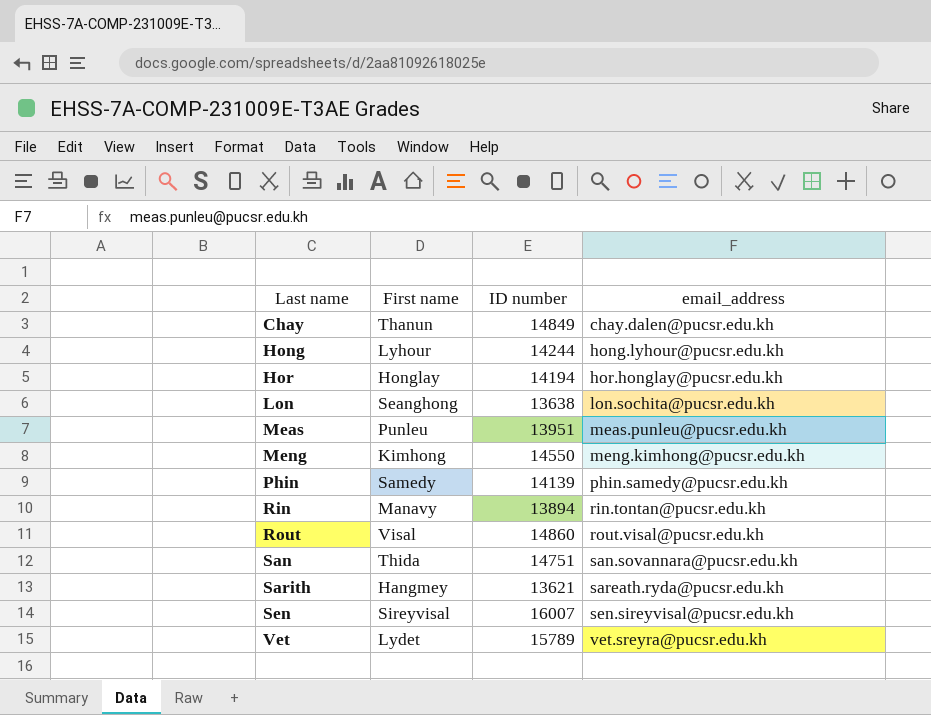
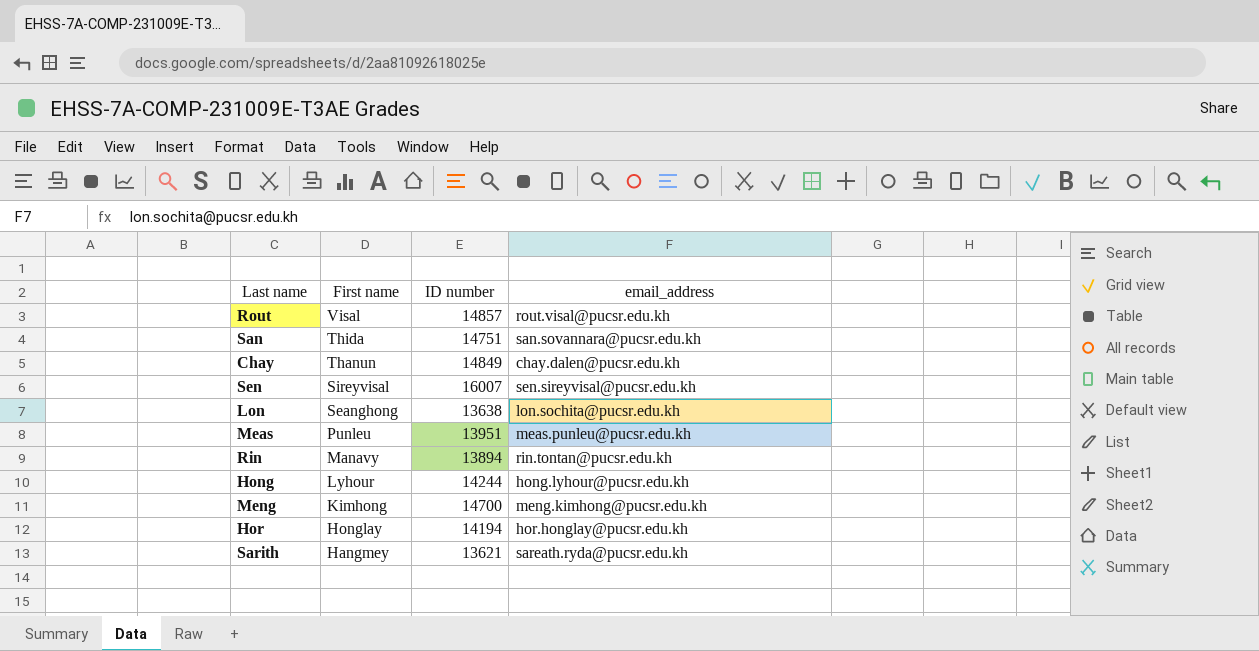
row order: Last name ascending -> First name descending
row Phin: Samedy | 14139 | phin.samedy@pucsr.edu.kh -> none
row Vet: Lydet | 15789 | vet.sreyra@pucsr.edu.kh -> none
Rout | ID number: 14860 -> 14857
Meng | ID number: 14550 -> 14700

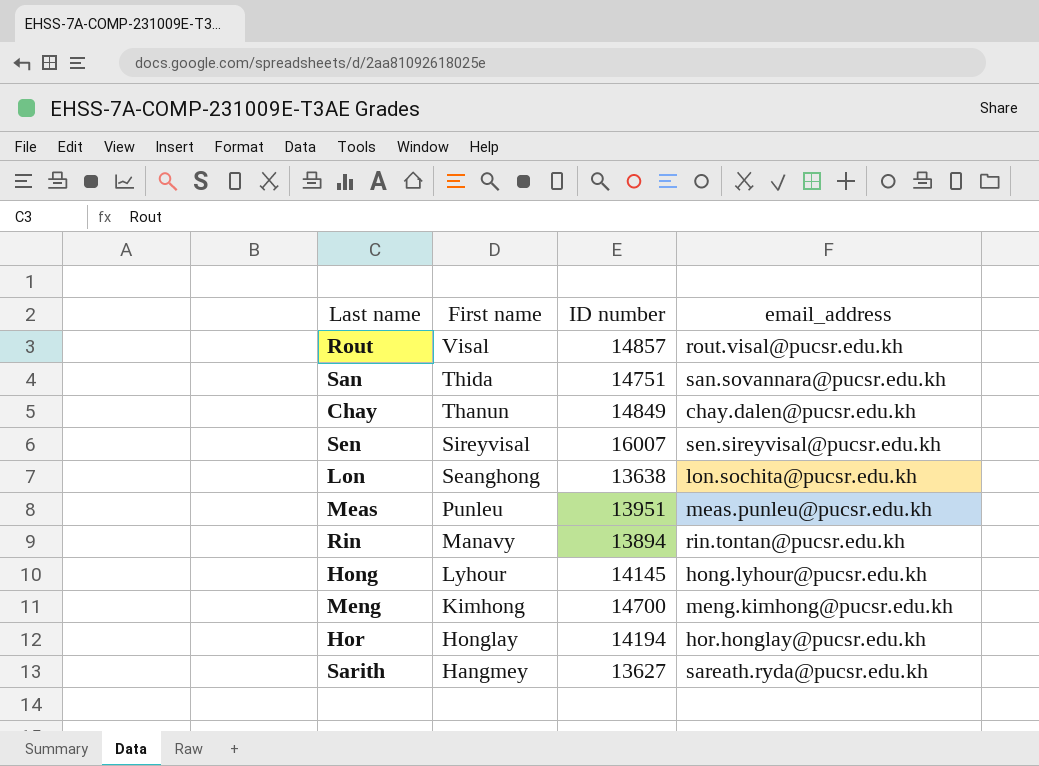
Hong | ID number: 14244 -> 14145
Sarith | ID number: 13621 -> 13627

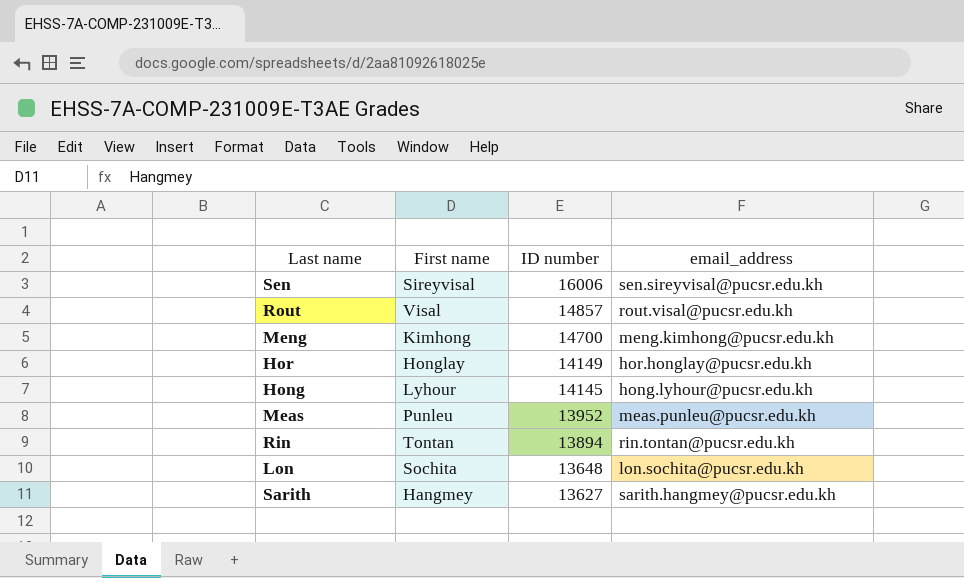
row order: First name descending -> ID number descending
row San: Thida | 14751 | san.sovannara@pucsr.edu.kh -> none
row Chay: Thanun | 14849 | chay.dalen@pucsr.edu.kh -> none
Sen | ID number: 16007 -> 16006
Hor | ID number: 14194 -> 14149
Meas | ID number: 13951 -> 13952
Rin | First name: Manavy -> Tontan
Lon | First name: Seanghong -> Sochita
Lon | ID number: 13638 -> 13648
Sarith | email_address: sareath.ryda@pucsr.edu.kh -> sarith.hangmey@pucsr.edu.kh

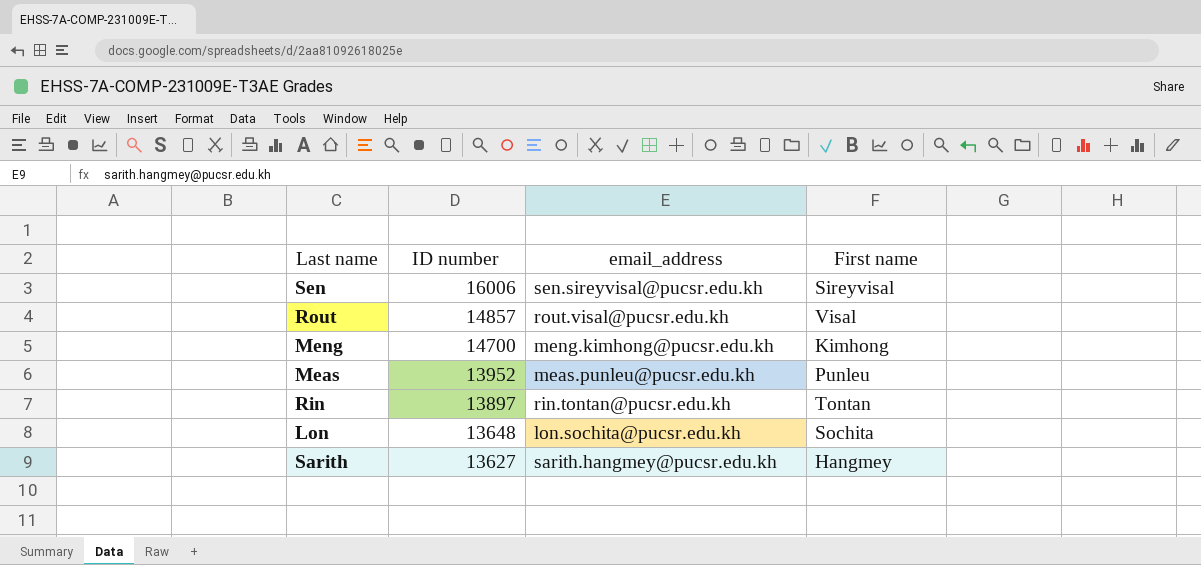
column First name | position: 2 -> 4
row Hor: Honglay | 14149 | hor.honglay@pucsr.edu.kh -> none
row Hong: Lyhour | 14145 | hong.lyhour@pucsr.edu.kh -> none
Rin | ID number: 13894 -> 13897

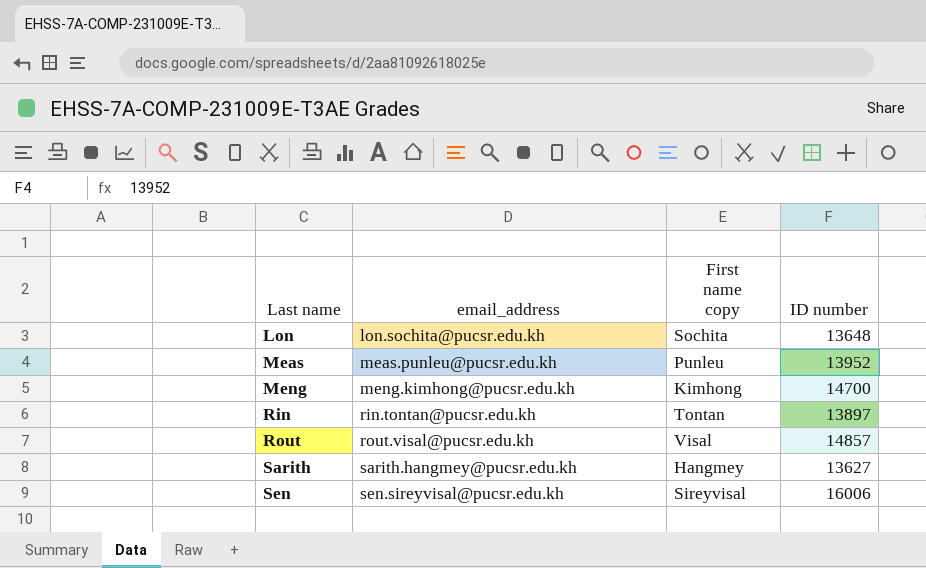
row order: ID number descending -> Last name ascending
column name: First name -> First name copy
column ID number | position: 2 -> 4

